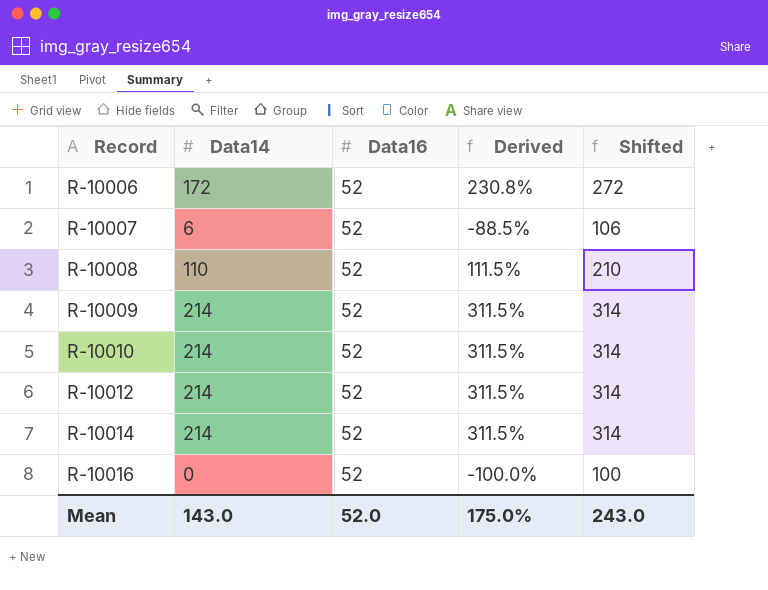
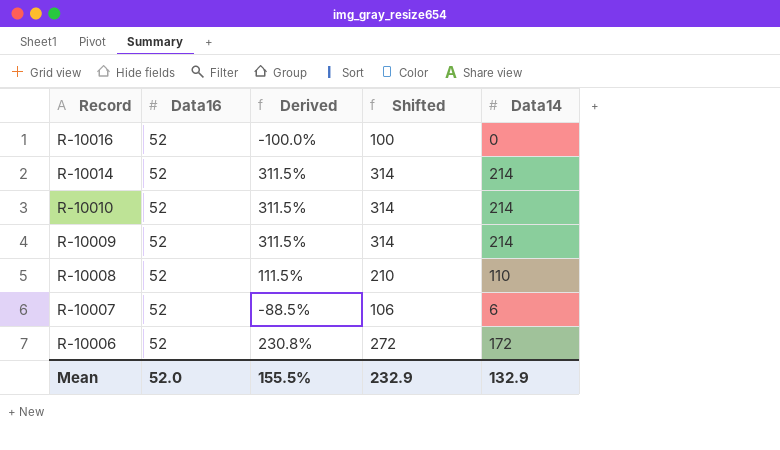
row order: Record ascending -> Record descending
column Data14 | position: 2 -> 5
row R-10012: 214 | 52 | 311.5% | 314 -> none
Mean | Derived: 175.0% -> 155.5%
Mean | Shifted: 243.0 -> 232.9
Mean | Data14: 143.0 -> 132.9

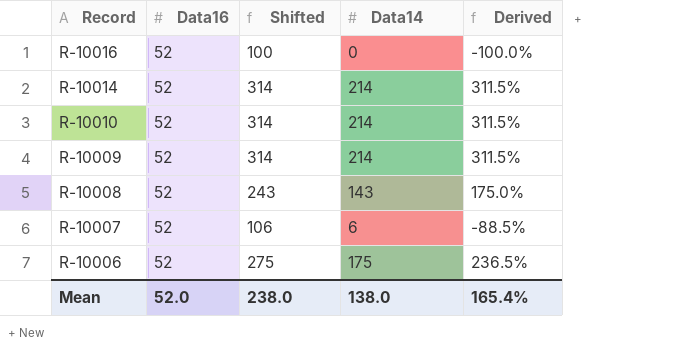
column Derived | position: 3 -> 5
R-10008 | Shifted: 210 -> 243
R-10008 | Data14: 110 -> 143
R-10008 | Derived: 111.5% -> 175.0%
R-10006 | Shifted: 272 -> 275
R-10006 | Data14: 172 -> 175
R-10006 | Derived: 230.8% -> 236.5%
Mean | Shifted: 232.9 -> 238.0
Mean | Data14: 132.9 -> 138.0
Mean | Derived: 155.5% -> 165.4%

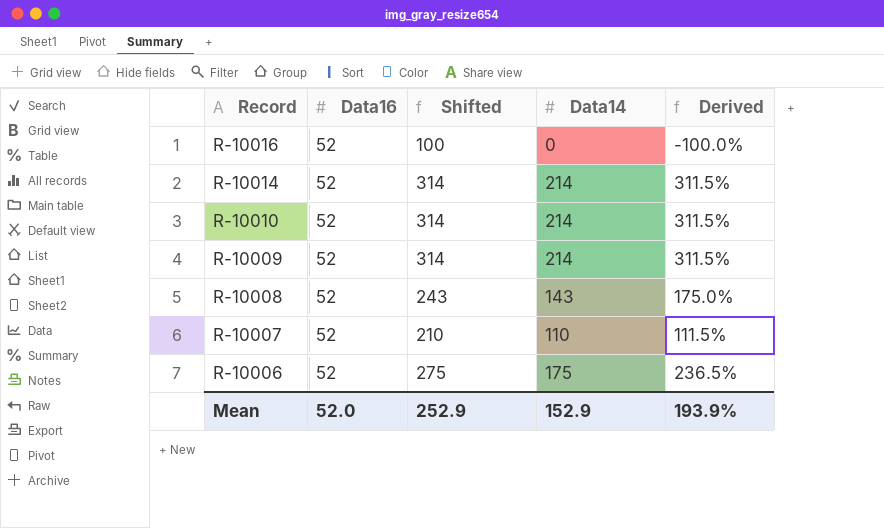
R-10007 | Shifted: 106 -> 210
R-10007 | Data14: 6 -> 110
R-10007 | Derived: -88.5% -> 111.5%
Mean | Shifted: 238.0 -> 252.9
Mean | Data14: 138.0 -> 152.9
Mean | Derived: 165.4% -> 193.9%

